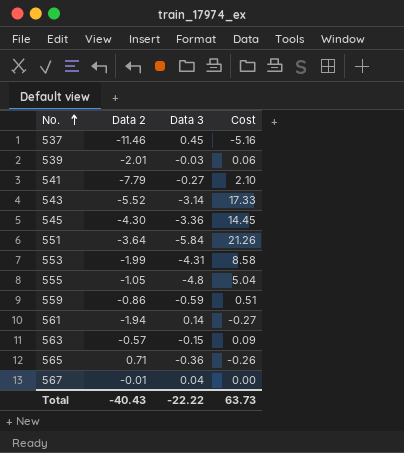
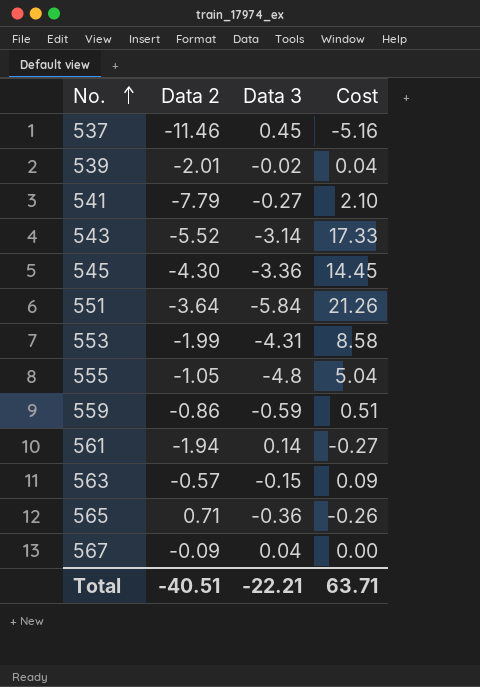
539 | Data 3: -0.03 -> -0.02
539 | Cost: 0.06 -> 0.04
567 | Data 2: -0.01 -> -0.09
Total | Data 2: -40.43 -> -40.51
Total | Data 3: -22.22 -> -22.21
Total | Cost: 63.73 -> 63.71

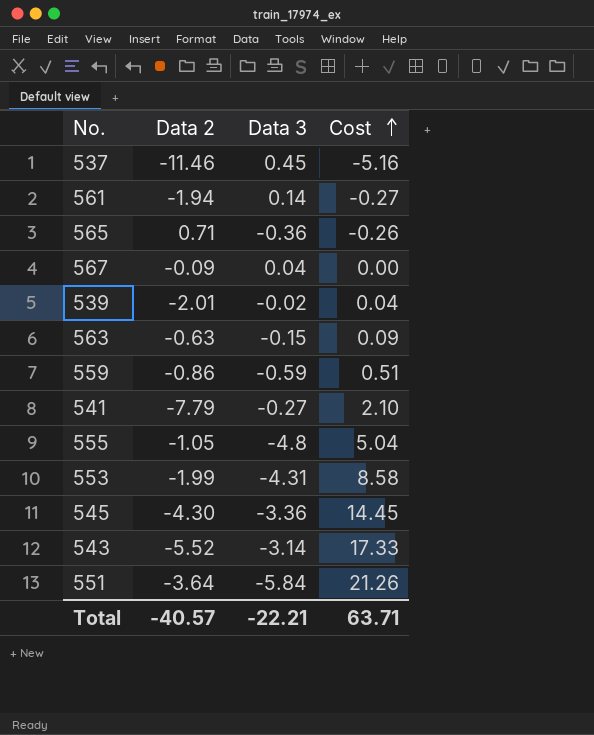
row order: No. ascending -> Cost ascending
563 | Data 2: -0.57 -> -0.63
Total | Data 2: -40.51 -> -40.57

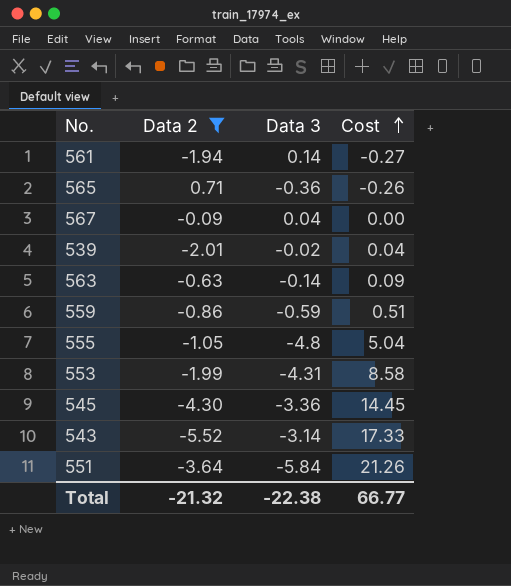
filter: none -> Data 2 >= -5.52
563 | Data 3: -0.15 -> -0.14
Total | Data 2: -40.57 -> -21.32
Total | Data 3: -22.21 -> -22.38
Total | Cost: 63.71 -> 66.77

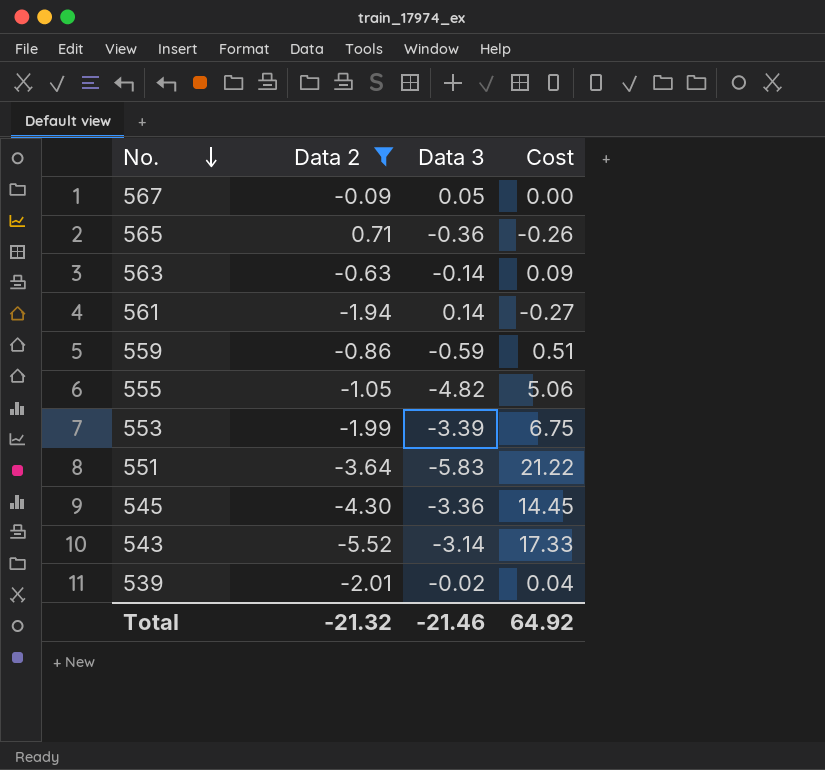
row order: Cost ascending -> No. descending
567 | Data 3: 0.04 -> 0.05
555 | Data 3: -4.8 -> -4.82
555 | Cost: 5.04 -> 5.06
553 | Data 3: -4.31 -> -3.39
553 | Cost: 8.58 -> 6.75
551 | Data 3: -5.84 -> -5.83
551 | Cost: 21.26 -> 21.22
Total | Data 3: -22.38 -> -21.46
Total | Cost: 66.77 -> 64.92

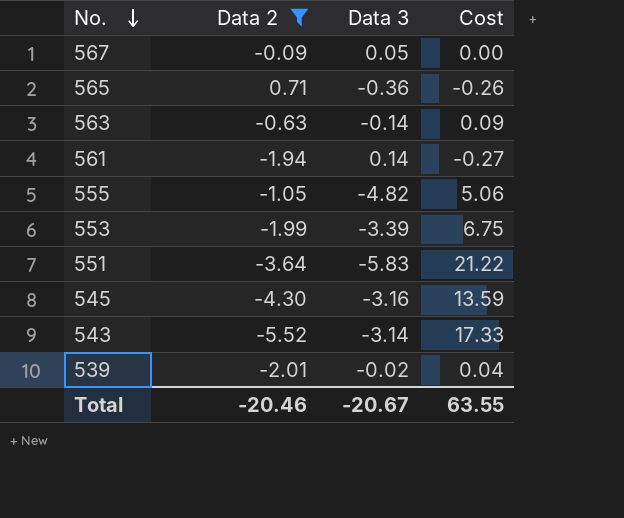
row 559: -0.86 | -0.59 | 0.51 -> none
545 | Data 3: -3.36 -> -3.16
545 | Cost: 14.45 -> 13.59
Total | Data 2: -21.32 -> -20.46
Total | Data 3: -21.46 -> -20.67
Total | Cost: 64.92 -> 63.55

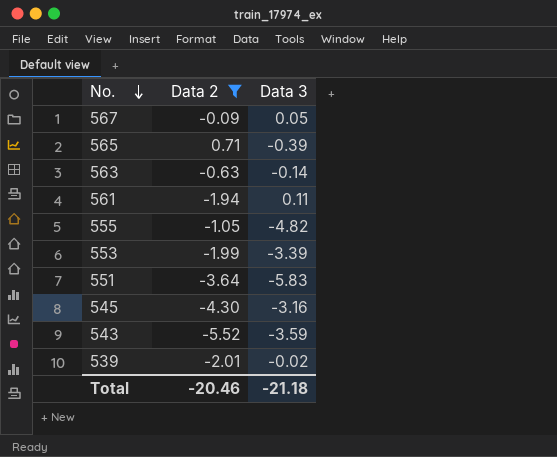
column Cost | formula: [Data 2] * [Data 3] -> none
565 | Data 3: -0.36 -> -0.39
561 | Data 3: 0.14 -> 0.11
543 | Data 3: -3.14 -> -3.59
Total | Data 3: -20.67 -> -21.18

